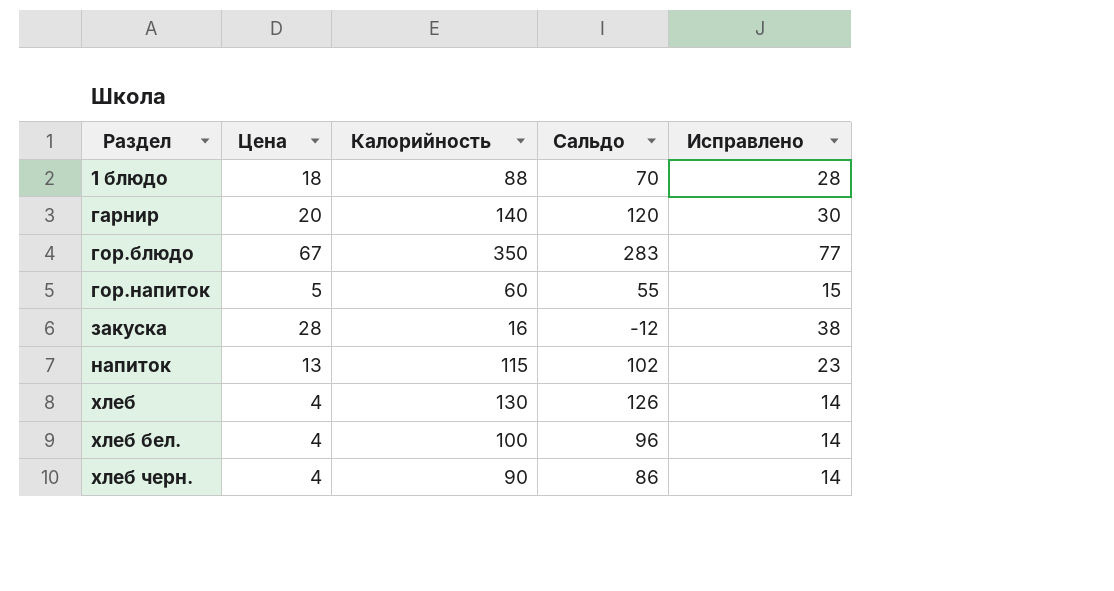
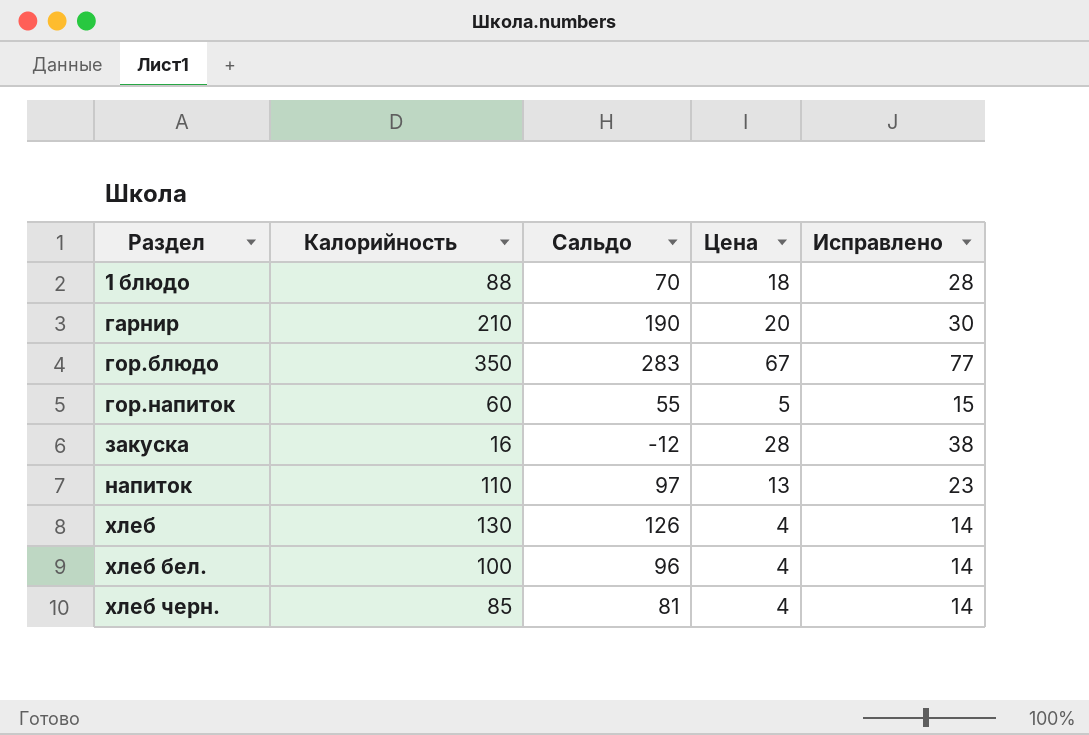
column Цена | position: 2 -> 4
гарнир | Калорийность: 140 -> 210
гарнир | Сальдо: 120 -> 190
напиток | Калорийность: 115 -> 110
напиток | Сальдо: 102 -> 97
хлеб черн. | Калорийность: 90 -> 85
хлеб черн. | Сальдо: 86 -> 81

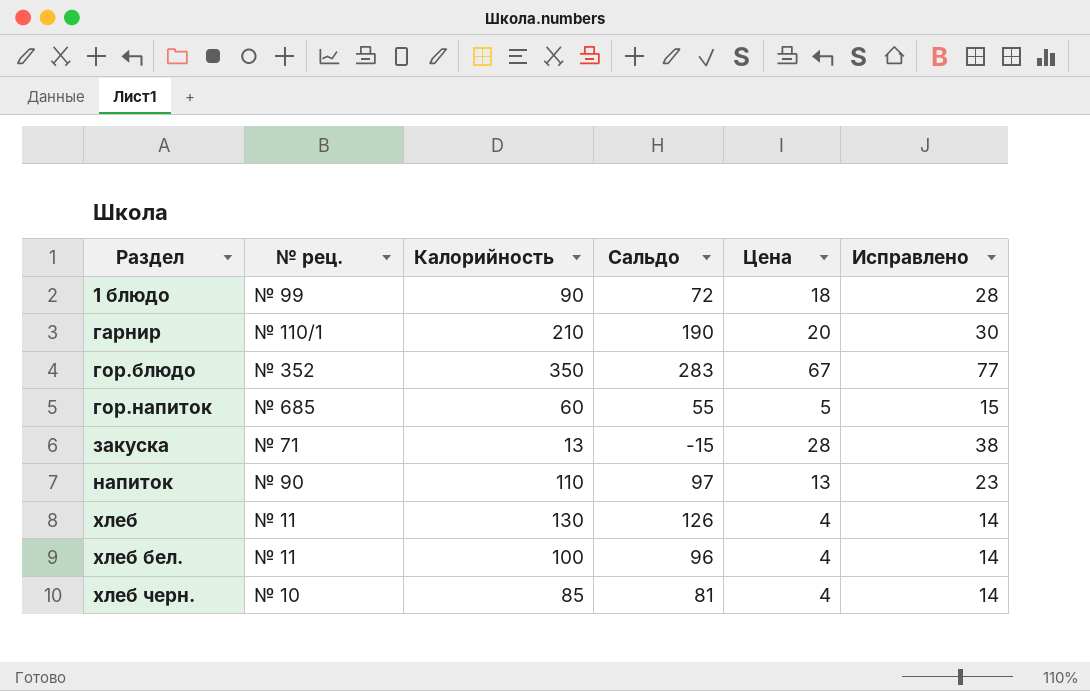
column № рец. | position: none -> 2
1 блюдо | Калорийность: 88 -> 90
1 блюдо | Сальдо: 70 -> 72
закуска | Калорийность: 16 -> 13
закуска | Сальдо: -12 -> -15

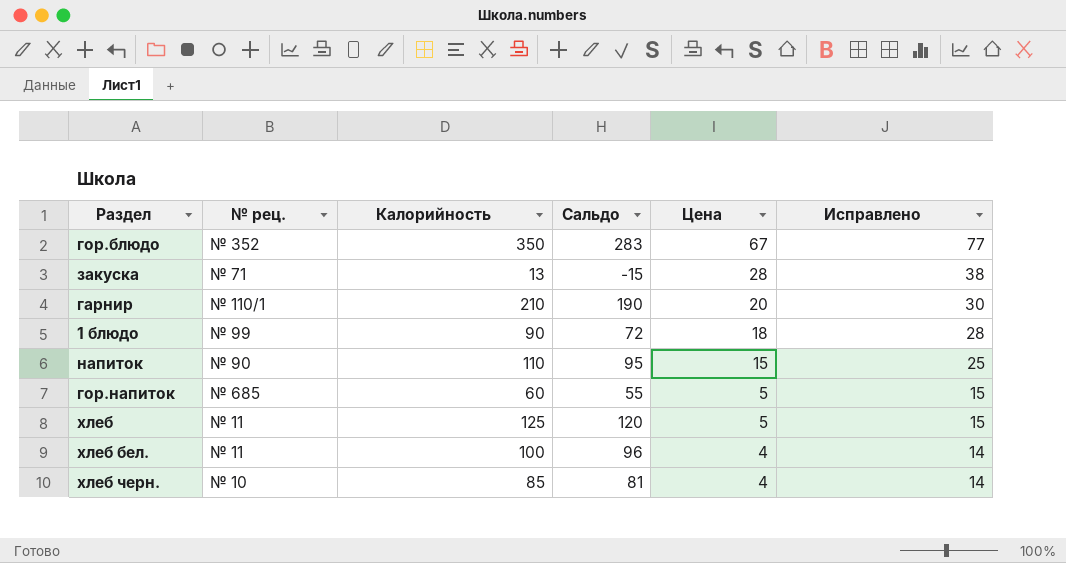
row order: Раздел ascending -> Цена descending
напиток | Сальдо: 97 -> 95
напиток | Цена: 13 -> 15
напиток | Исправлено: 23 -> 25
хлеб | Калорийность: 130 -> 125
хлеб | Сальдо: 126 -> 120
хлеб | Цена: 4 -> 5
хлеб | Исправлено: 14 -> 15

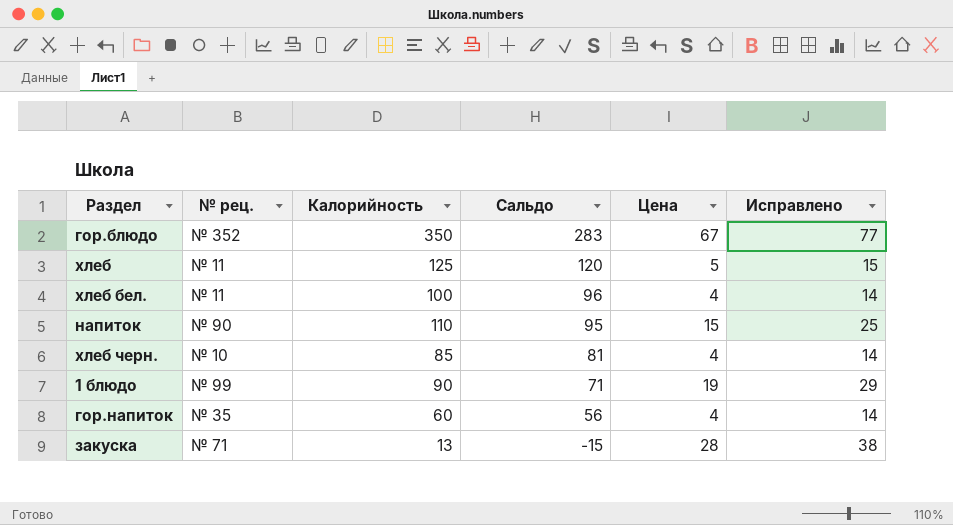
row order: Цена descending -> Сальдо descending
row гарнир: № 110/1 | 210 | 190 | 20 | 30 -> none
1 блюдо | Сальдо: 72 -> 71
1 блюдо | Цена: 18 -> 19
1 блюдо | Исправлено: 28 -> 29
гор.напиток | № рец.: № 685 -> № 35
гор.напиток | Сальдо: 55 -> 56
гор.напиток | Цена: 5 -> 4
гор.напиток | Исправлено: 15 -> 14

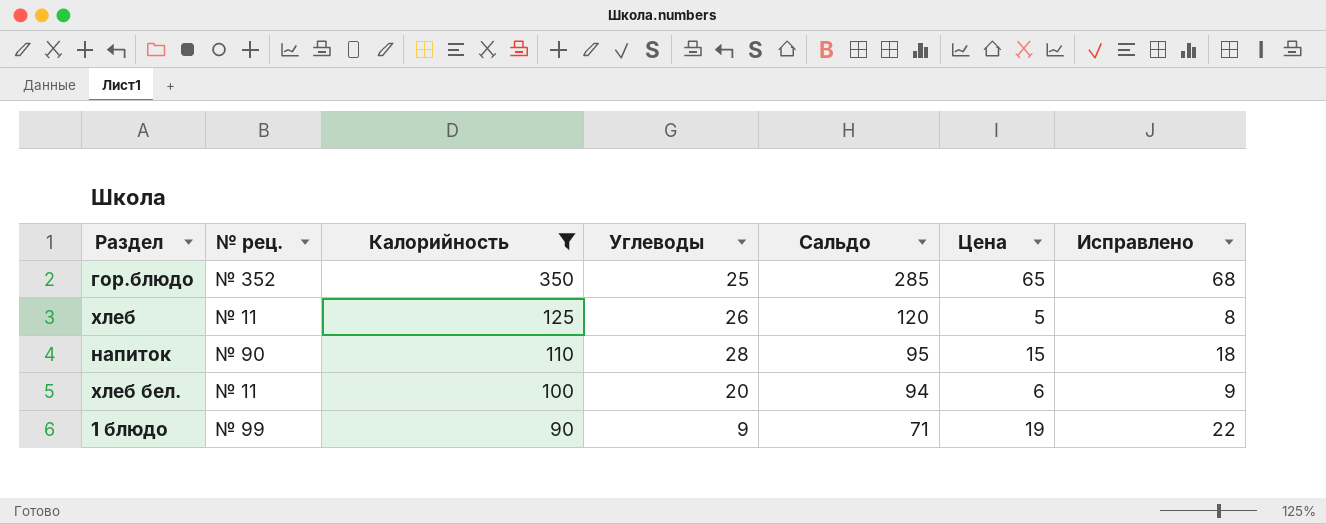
filter: none -> Калорийность >= 90
row order: Сальдо descending -> Калорийность descending
column Углеводы | position: none -> 4
column Исправлено | formula: [Цена] + 10 -> [Цена] + 3
гор.блюдо | Сальдо: 283 -> 285
гор.блюдо | Цена: 67 -> 65
хлеб бел. | Сальдо: 96 -> 94
хлеб бел. | Цена: 4 -> 6

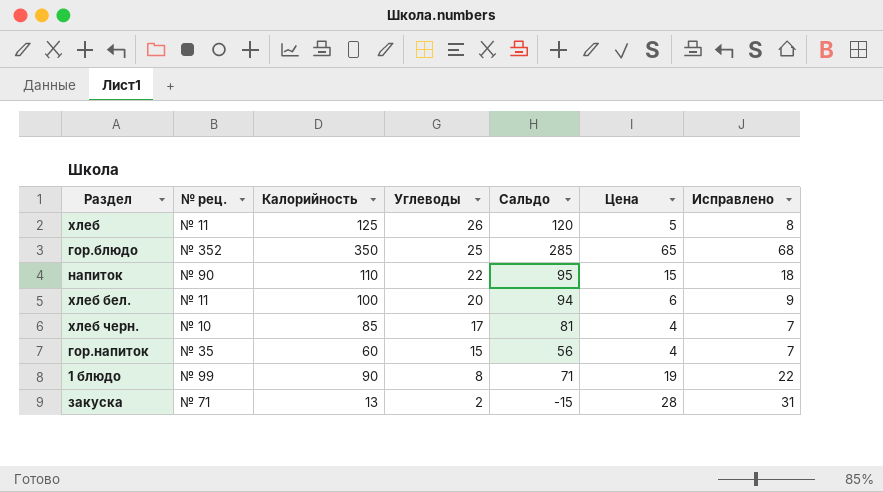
filter: Калорийность >= 90 -> none
row order: Калорийность descending -> Углеводы descending
напиток | Углеводы: 28 -> 22
1 блюдо | Углеводы: 9 -> 8

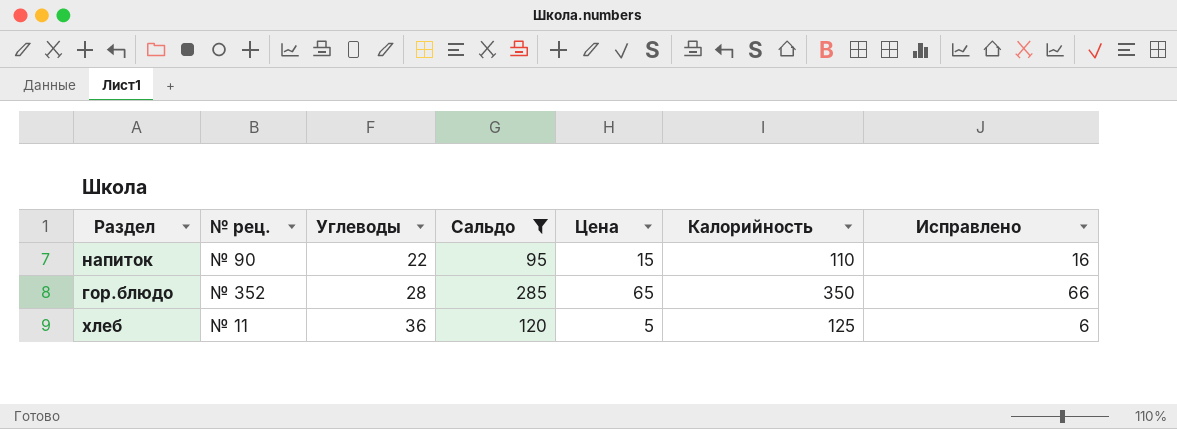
filter: none -> Сальдо >= 95
row order: Углеводы descending -> Углеводы ascending
column Калорийность | position: 3 -> 6
column Исправлено | formula: [Цена] + 3 -> [Цена] + 1
гор.блюдо | Углеводы: 25 -> 28
хлеб | Углеводы: 26 -> 36

